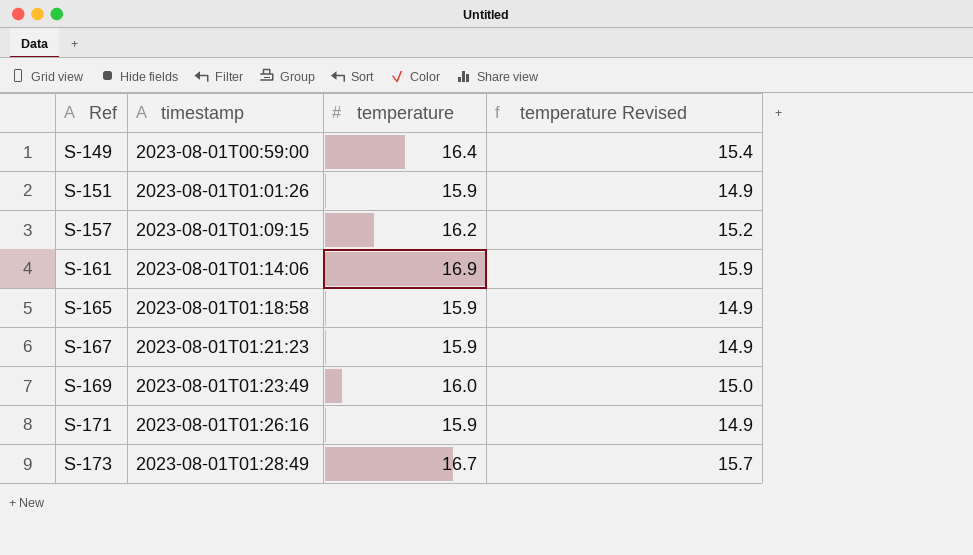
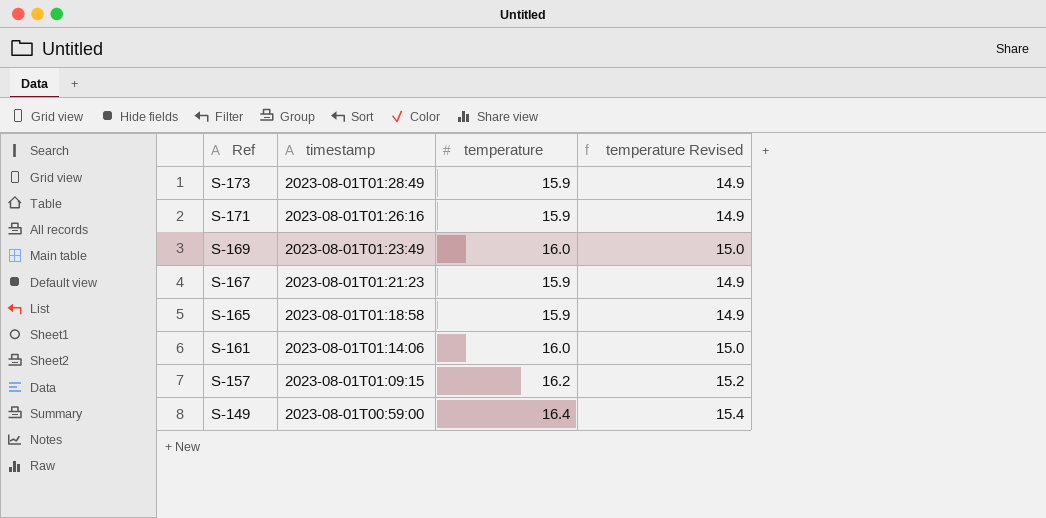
row order: Ref ascending -> Ref descending
row S-151: 2023-08-01T01:01:26 | 15.9 | 14.9 -> none
S-173 | temperature: 16.7 -> 15.9
S-173 | temperature Revised: 15.7 -> 14.9
S-161 | temperature: 16.9 -> 16.0
S-161 | temperature Revised: 15.9 -> 15.0

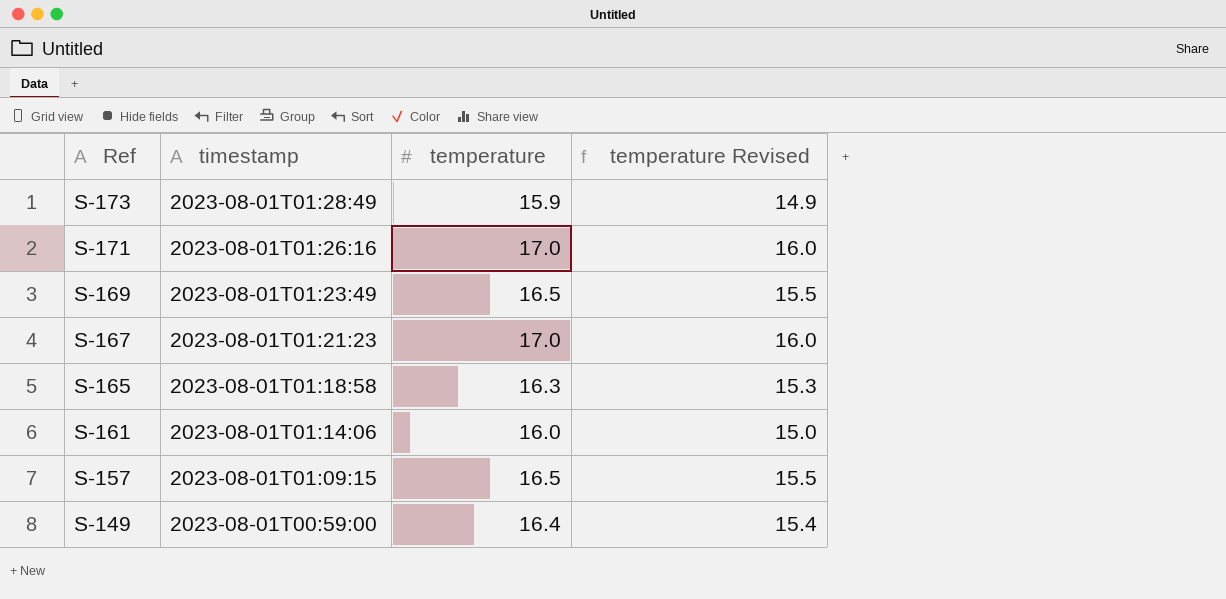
S-171 | temperature: 15.9 -> 17.0
S-171 | temperature Revised: 14.9 -> 16.0
S-169 | temperature: 16.0 -> 16.5
S-169 | temperature Revised: 15.0 -> 15.5
S-167 | temperature: 15.9 -> 17.0
S-167 | temperature Revised: 14.9 -> 16.0
S-165 | temperature: 15.9 -> 16.3
S-165 | temperature Revised: 14.9 -> 15.3
S-157 | temperature: 16.2 -> 16.5
S-157 | temperature Revised: 15.2 -> 15.5

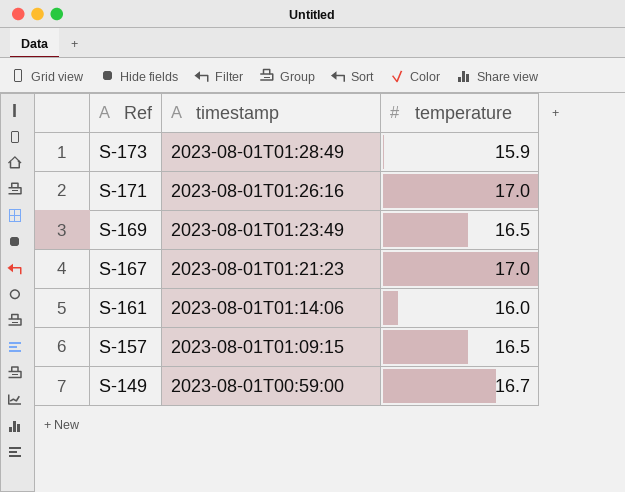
column temperature Revised | formula: [temperature] - 1 -> none
row S-165: 2023-08-01T01:18:58 | 16.3 | 15.3 -> none
S-149 | temperature: 16.4 -> 16.7

